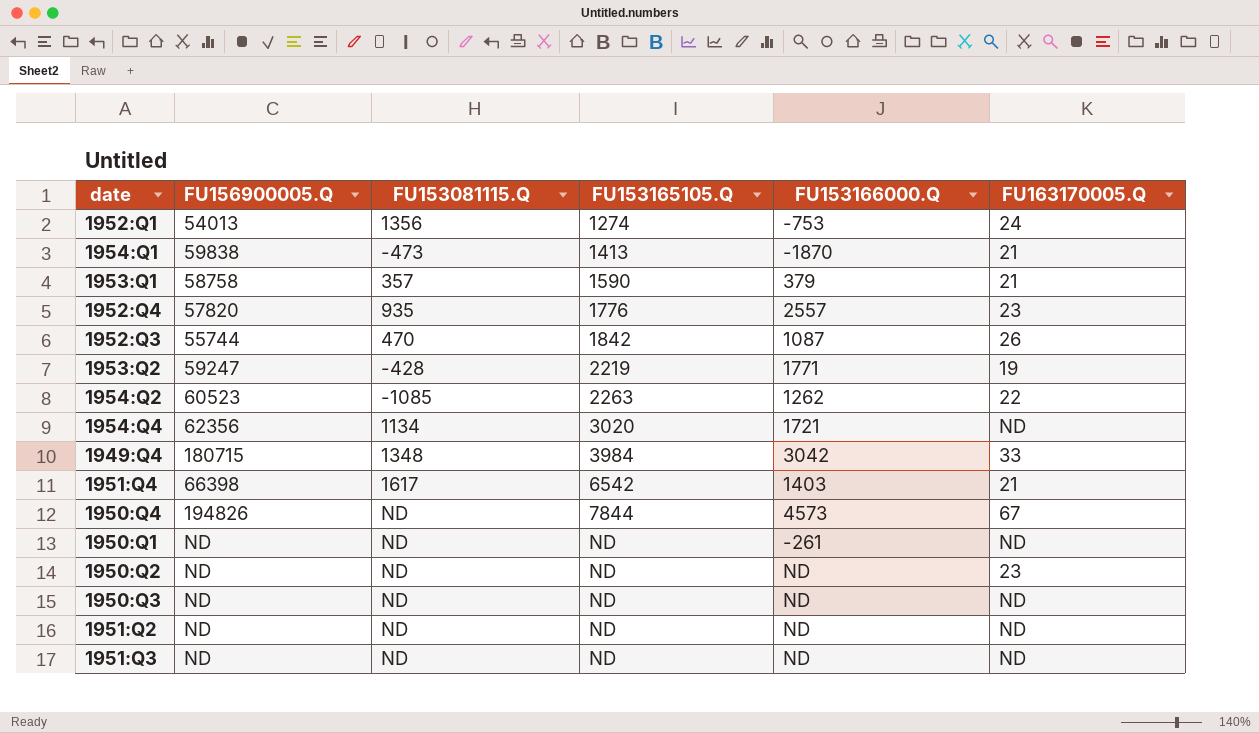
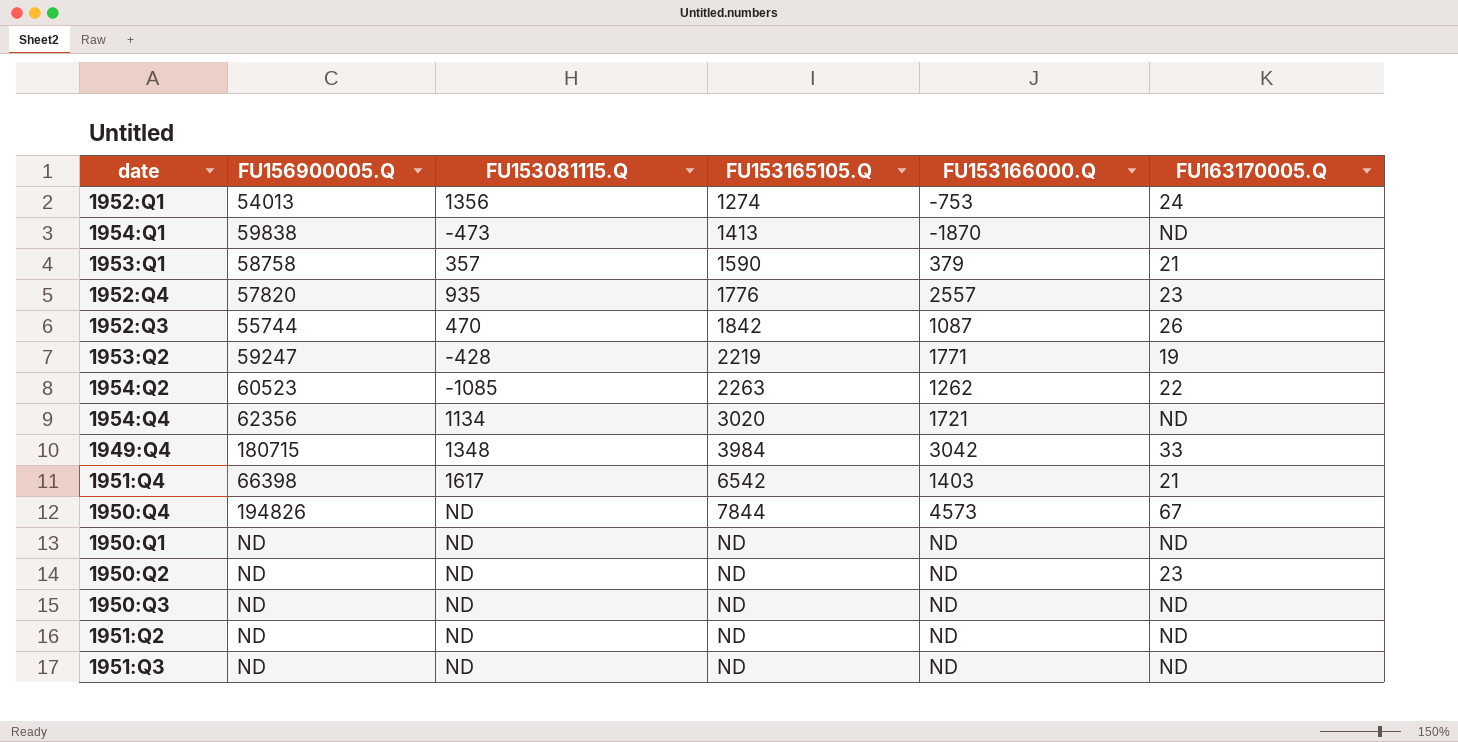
1954:Q1 | FU163170005.Q: 21 -> ND
1950:Q1 | FU153166000.Q: -261 -> ND

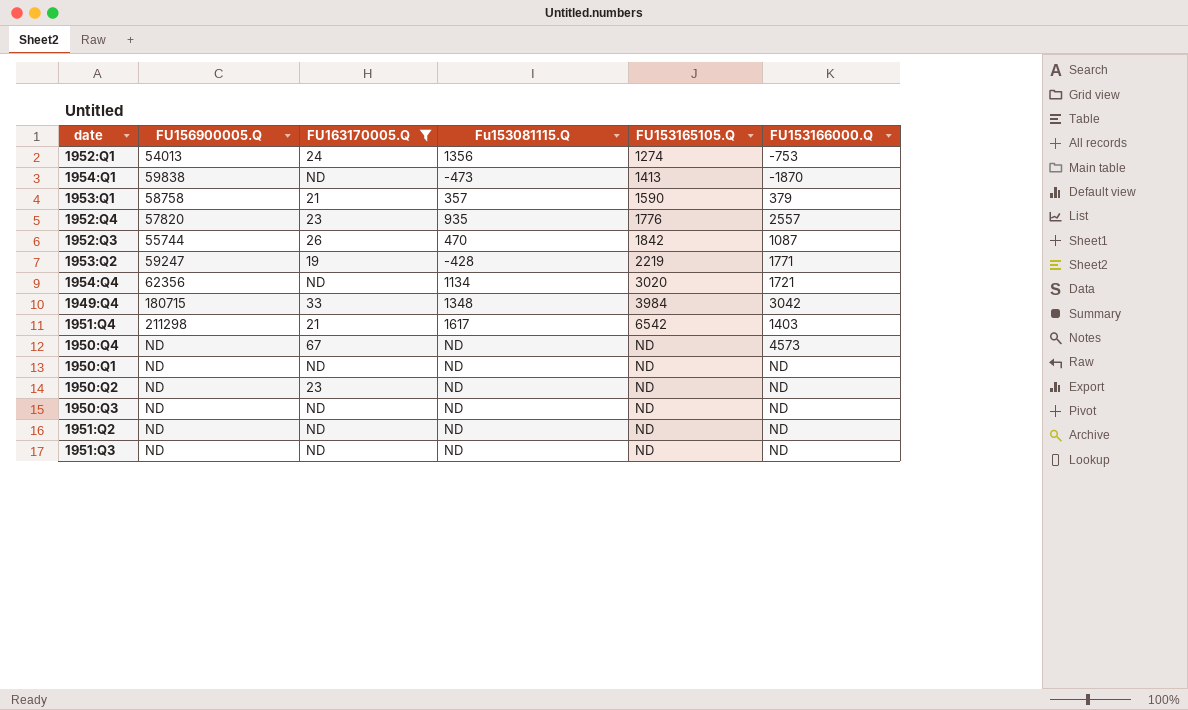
filter: none -> FU163170005.Q != 22
column FU163170005.Q | position: 6 -> 3
column name: FU153081115.Q -> Fu153081115.Q
1951:Q4 | FU156900005.Q: 66398 -> 211298
1950:Q4 | FU156900005.Q: 194826 -> ND
1950:Q4 | FU153165105.Q: 7844 -> ND

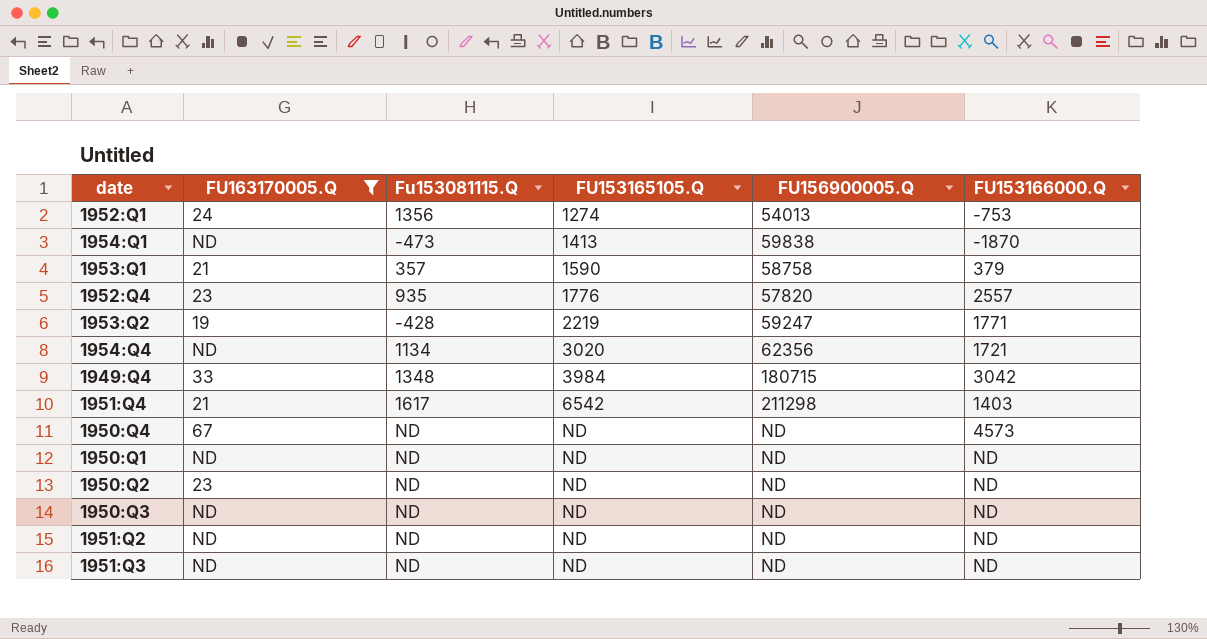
column FU156900005.Q | position: 2 -> 5
row 1952:Q3: 55744 | 26 | 470 | 1842 | 1087 -> none

